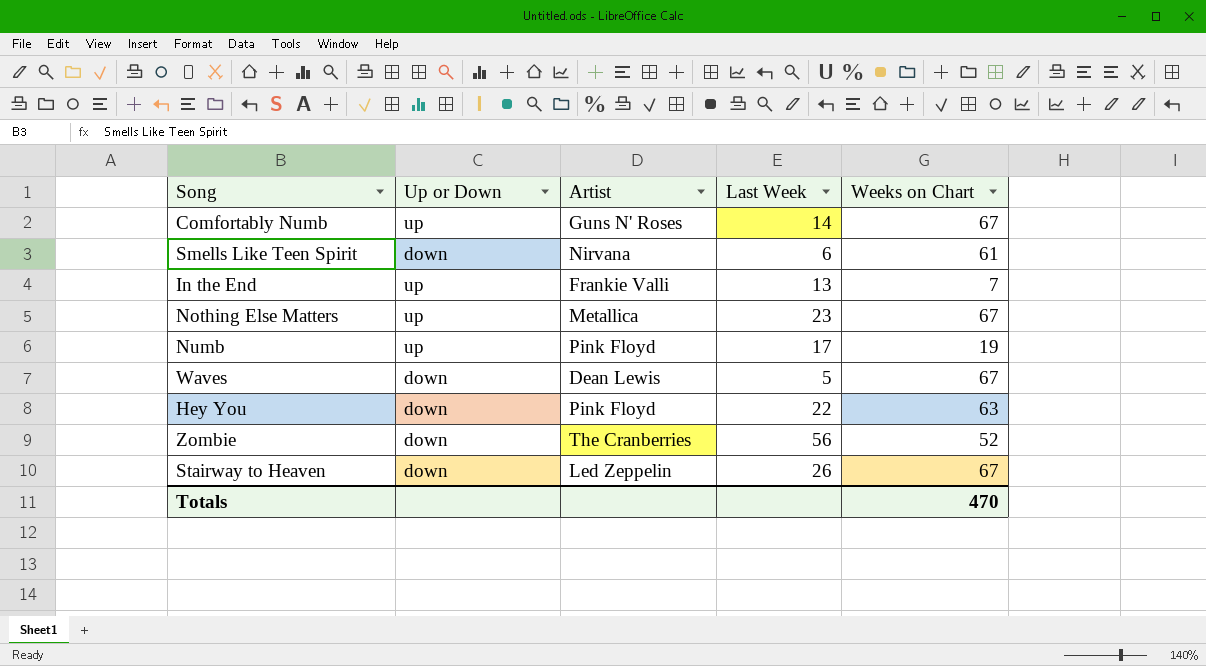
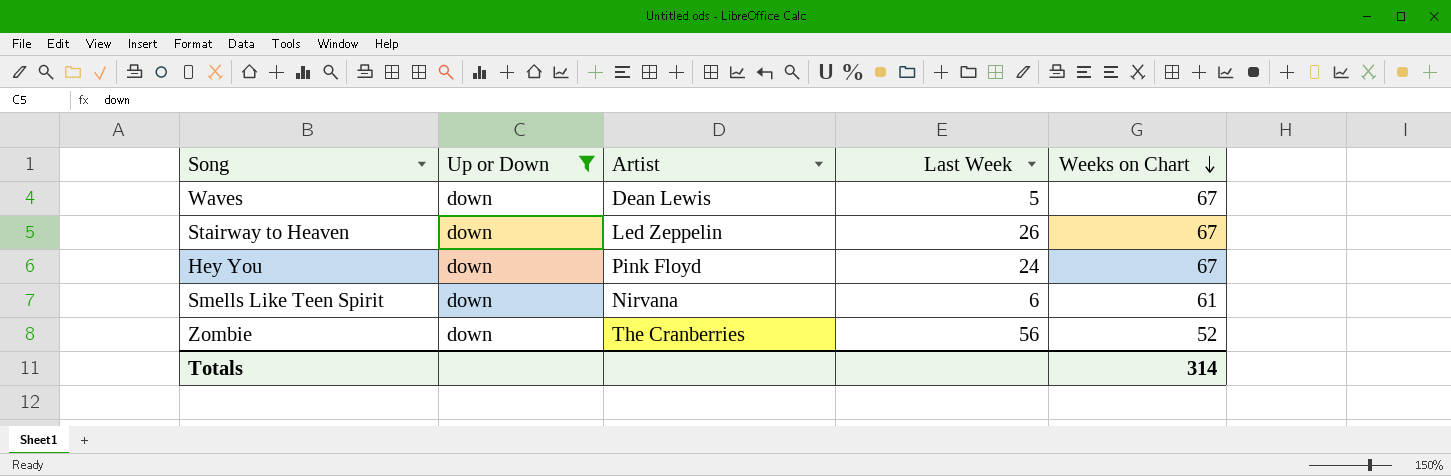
filter: none -> Up or Down = down
row order: none -> Weeks on Chart descending
Hey You | Last Week: 22 -> 24
Hey You | Weeks on Chart: 63 -> 67
Totals | Weeks on Chart: 470 -> 314

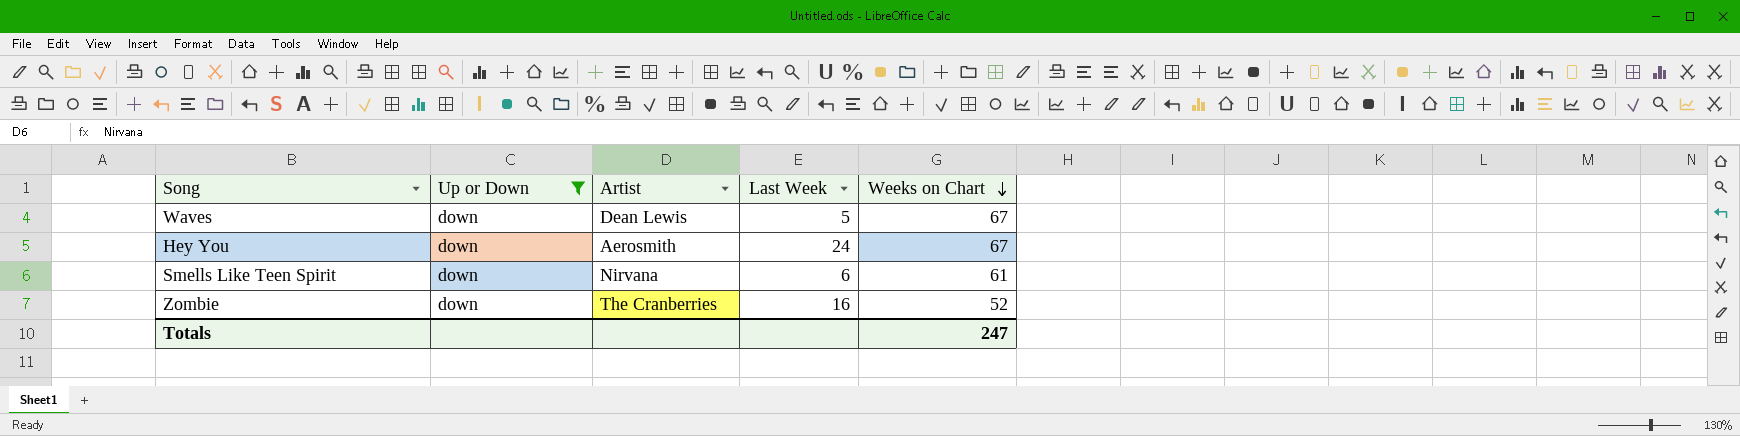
row Stairway to Heaven: down | Led Zeppelin | 26 | 67 -> none
Hey You | Artist: Pink Floyd -> Aerosmith
Zombie | Last Week: 56 -> 16
Totals | Weeks on Chart: 314 -> 247

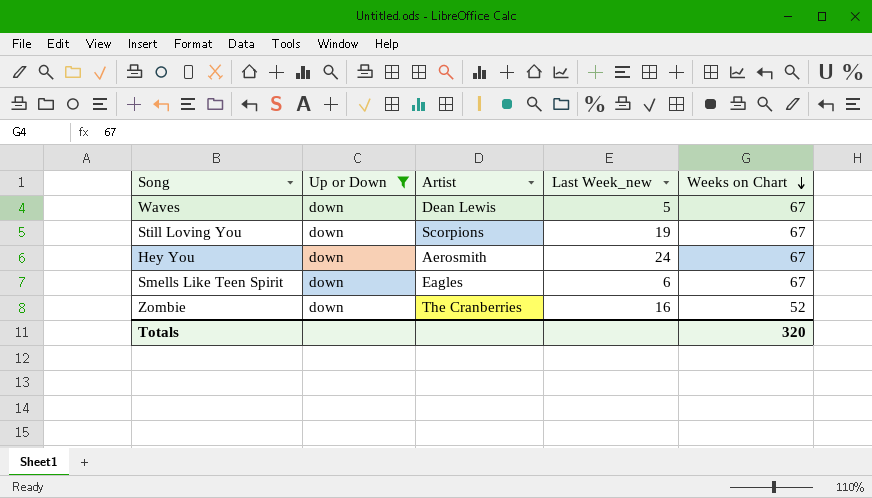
column name: Last Week -> Last Week_new
row Still Loving You: none -> down | Scorpions | 19 | 67
Smells Like Teen Spirit | Artist: Nirvana -> Eagles
Smells Like Teen Spirit | Weeks on Chart: 61 -> 67
Totals | Weeks on Chart: 247 -> 320

